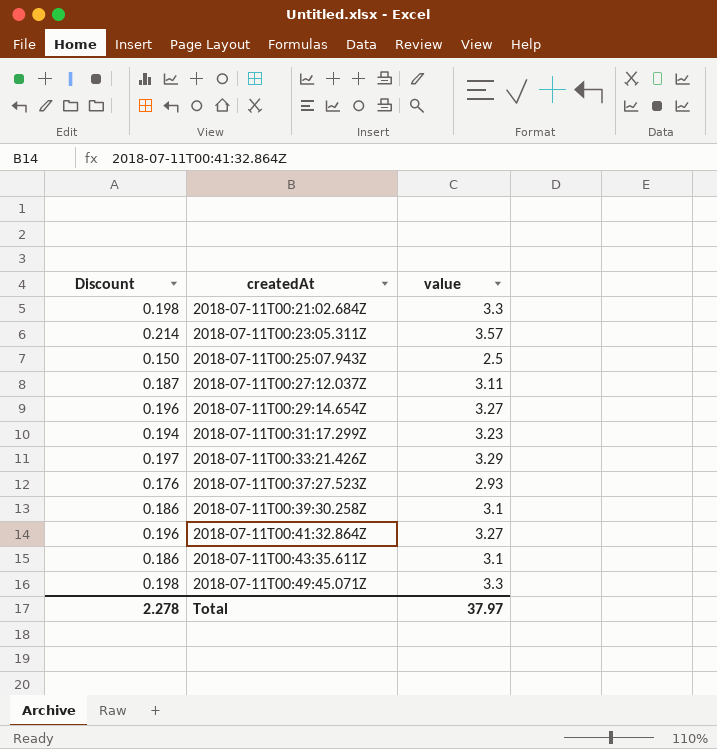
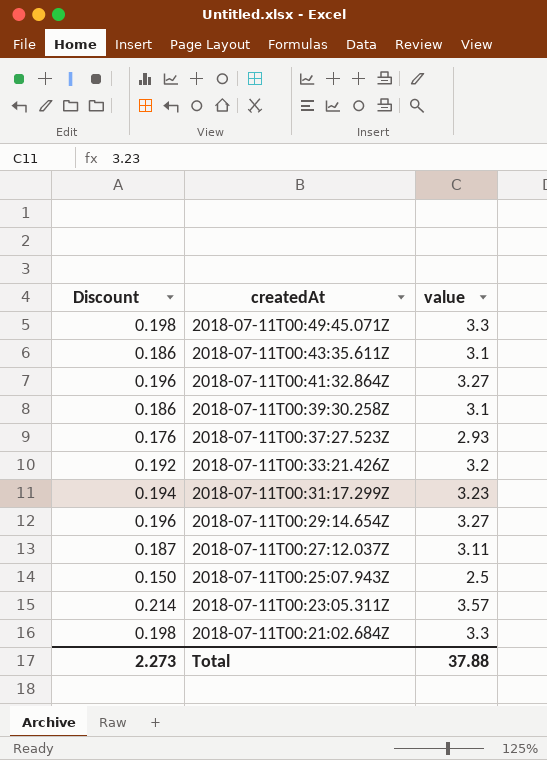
row order: createdAt ascending -> createdAt descending
2018-07-11T00:33:21.426Z | Discount: 0.197 -> 0.192
2018-07-11T00:33:21.426Z | value: 3.29 -> 3.2
Total | Discount: 2.278 -> 2.273
Total | value: 37.97 -> 37.88

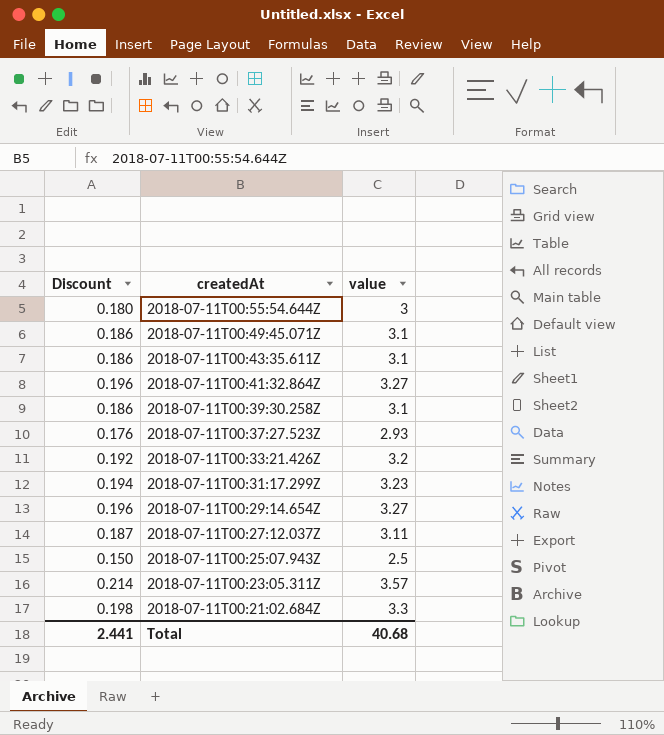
row 2018-07-11T00:55:54.644Z: none -> 0.180 | 3
2018-07-11T00:49:45.071Z | Discount: 0.198 -> 0.186
2018-07-11T00:49:45.071Z | value: 3.3 -> 3.1
Total | Discount: 2.273 -> 2.441
Total | value: 37.88 -> 40.68

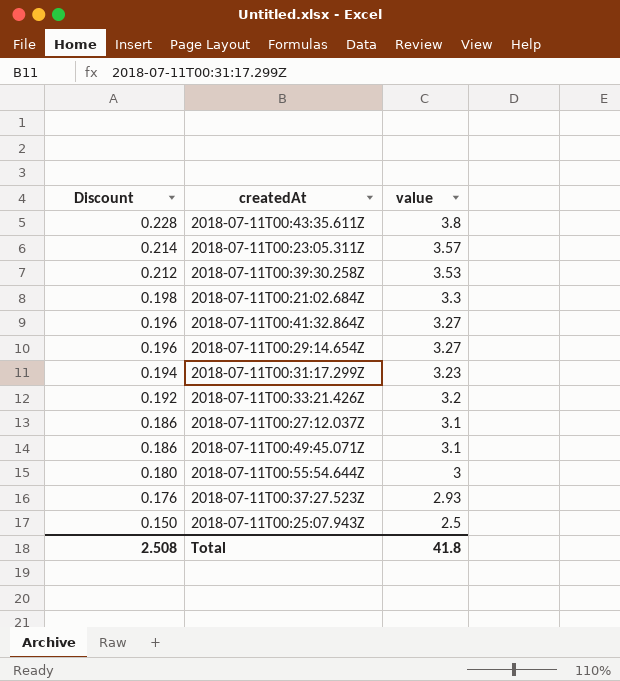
row order: createdAt descending -> Discount descending
2018-07-11T00:43:35.611Z | Discount: 0.186 -> 0.228
2018-07-11T00:43:35.611Z | value: 3.1 -> 3.8
2018-07-11T00:39:30.258Z | Discount: 0.186 -> 0.212
2018-07-11T00:39:30.258Z | value: 3.1 -> 3.53
2018-07-11T00:27:12.037Z | Discount: 0.187 -> 0.186
2018-07-11T00:27:12.037Z | value: 3.11 -> 3.1
Total | Discount: 2.441 -> 2.508
Total | value: 40.68 -> 41.8

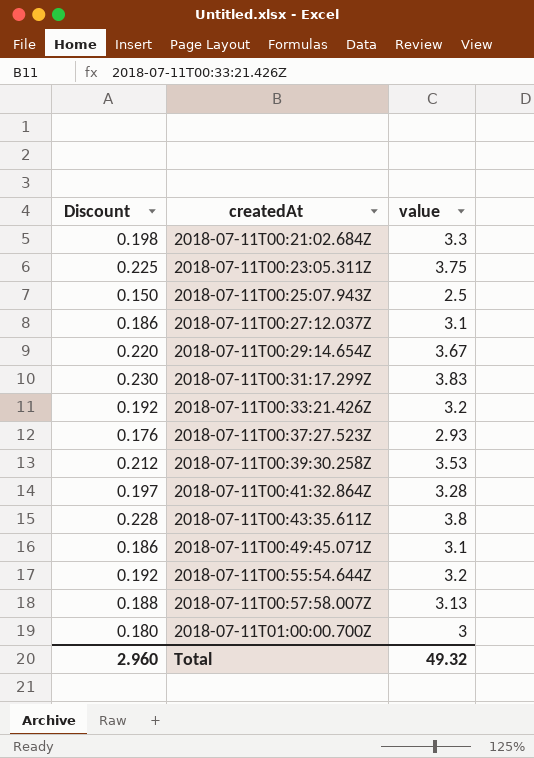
row order: Discount descending -> createdAt ascending
2018-07-11T00:23:05.311Z | Discount: 0.214 -> 0.225
2018-07-11T00:23:05.311Z | value: 3.57 -> 3.75
2018-07-11T00:29:14.654Z | Discount: 0.196 -> 0.220
2018-07-11T00:29:14.654Z | value: 3.27 -> 3.67
2018-07-11T00:31:17.299Z | Discount: 0.194 -> 0.230
2018-07-11T00:31:17.299Z | value: 3.23 -> 3.83
2018-07-11T00:41:32.864Z | Discount: 0.196 -> 0.197
2018-07-11T00:41:32.864Z | value: 3.27 -> 3.28
2018-07-11T00:55:54.644Z | Discount: 0.180 -> 0.192
2018-07-11T00:55:54.644Z | value: 3 -> 3.2
row 2018-07-11T00:57:58.007Z: none -> 0.188 | 3.13
row 2018-07-11T01:00:00.700Z: none -> 0.180 | 3
Total | Discount: 2.508 -> 2.960
Total | value: 41.8 -> 49.32

